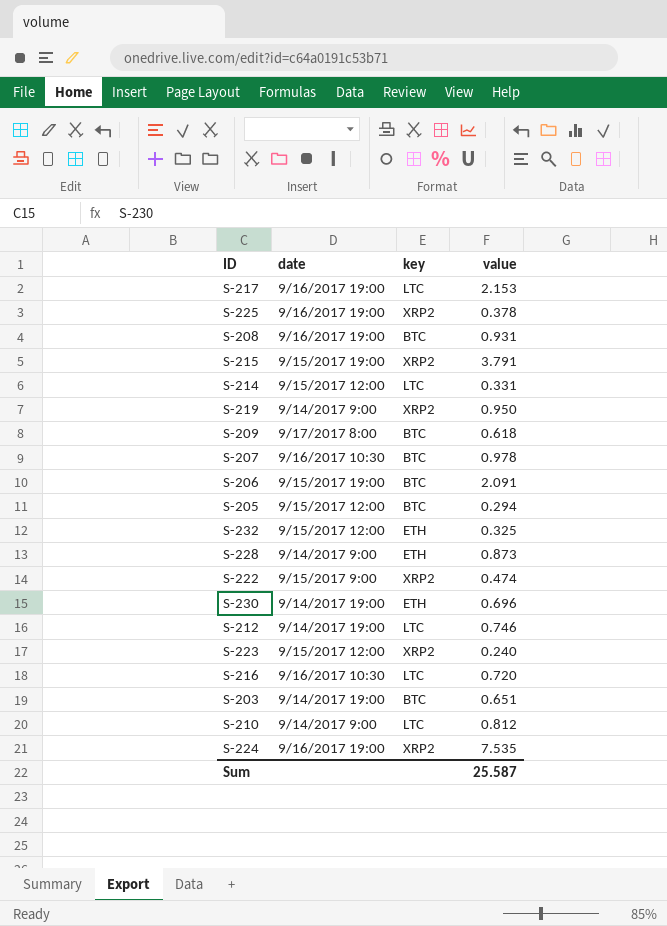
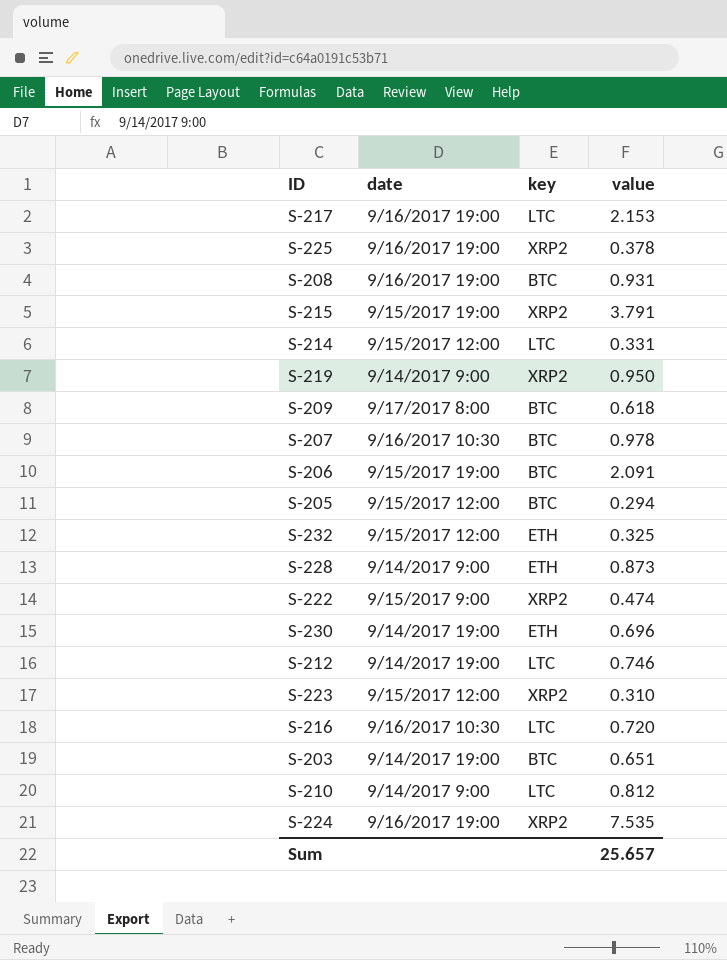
S-223 | value: 0.240 -> 0.310
Sum | value: 25.587 -> 25.657

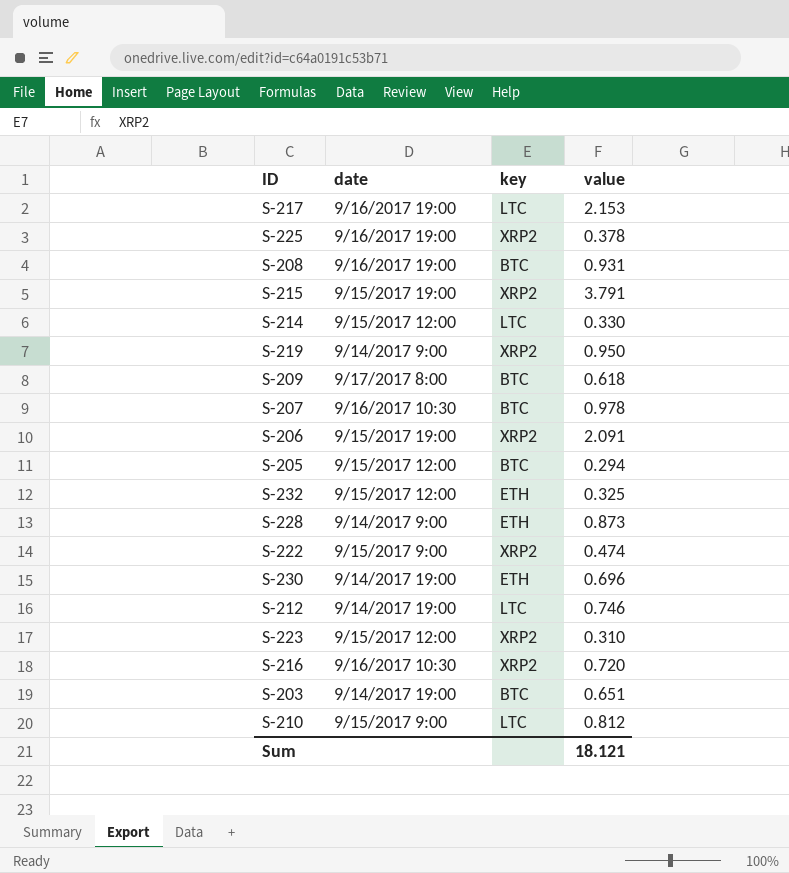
row S-224: 9/16/2017 19:00 | XRP2 | 7.535 -> none
S-214 | value: 0.331 -> 0.330
S-206 | key: BTC -> XRP2
S-216 | key: LTC -> XRP2
S-210 | date: 9/14/2017 9:00 -> 9/15/2017 9:00
Sum | value: 25.657 -> 18.121

